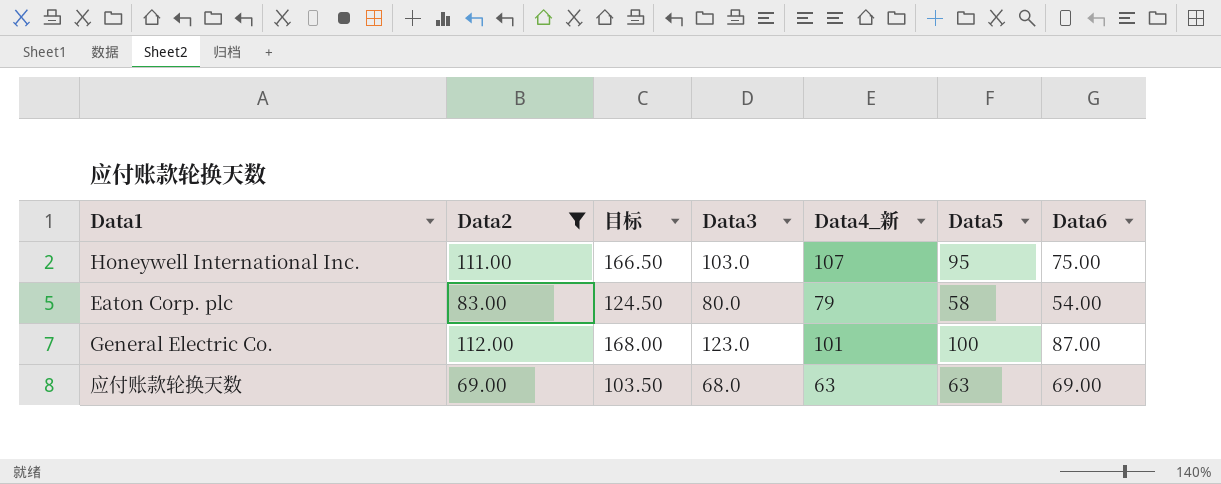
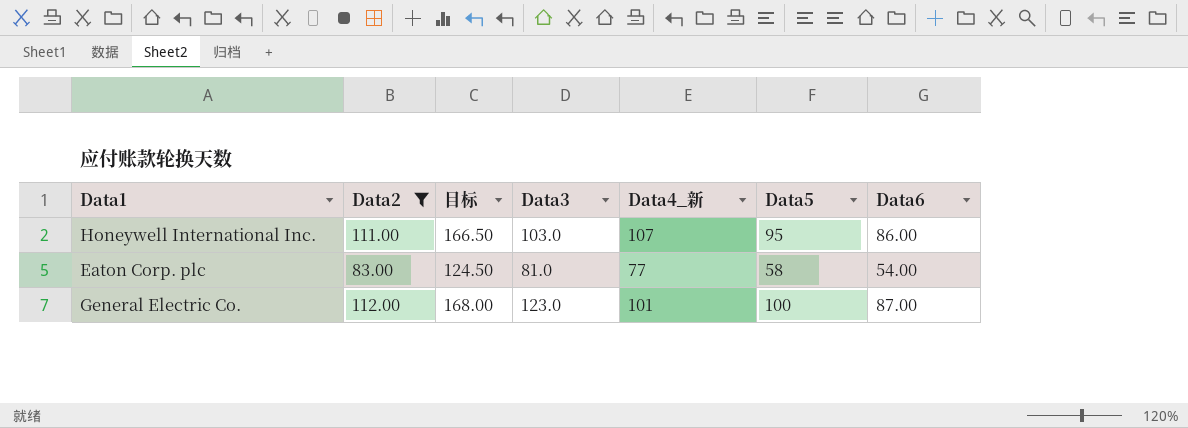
row 应付账款轮换天数: 69.00 | 103.50 | 68.0 | 63 | 63 | 69.00 -> none
Honeywell International Inc. | Data6: 75.00 -> 86.00
Eaton Corp. plc | Data3: 80.0 -> 81.0
Eaton Corp. plc | Data4_新: 79 -> 77

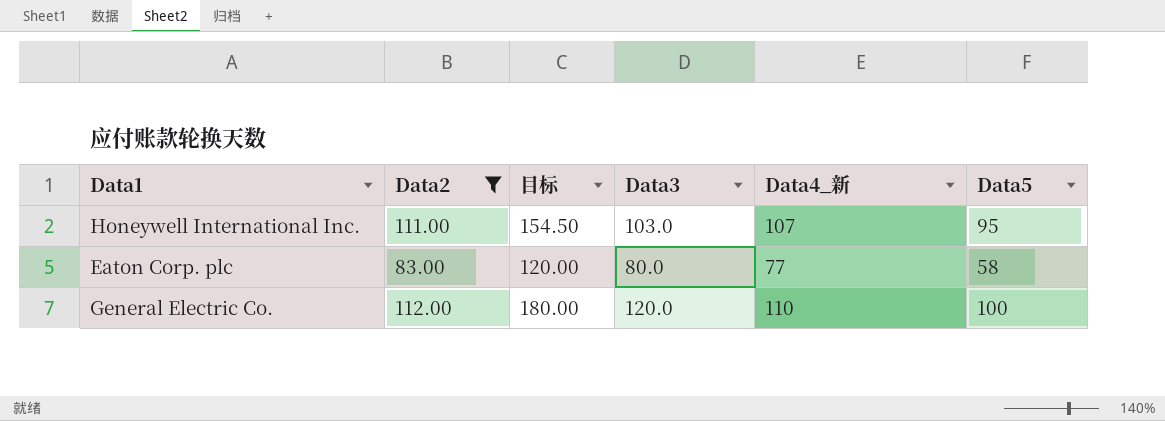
column Data6 | position: 7 -> none
column 目标 | formula: [Data2] * 1.5 -> [Data3] * 1.5
Eaton Corp. plc | Data3: 81.0 -> 80.0
General Electric Co. | Data3: 123.0 -> 120.0
General Electric Co. | Data4_新: 101 -> 110

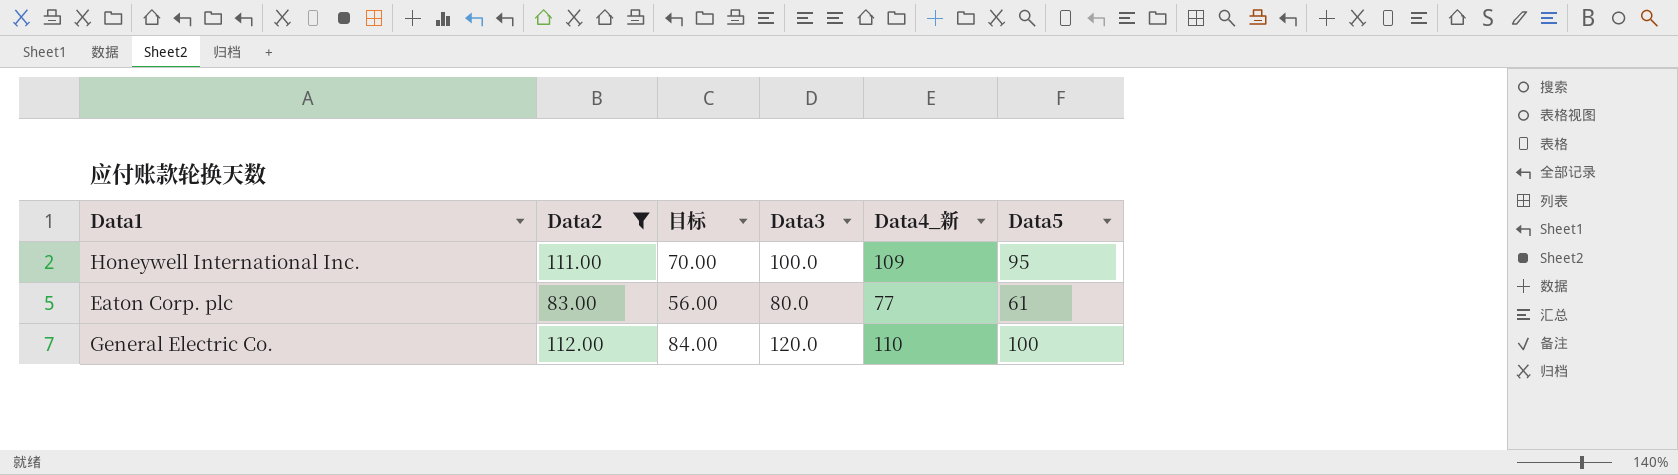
column 目标 | formula: [Data3] * 1.5 -> [Data3] * 0.7
Honeywell International Inc. | Data3: 103.0 -> 100.0
Honeywell International Inc. | Data4_新: 107 -> 109
Eaton Corp. plc | Data5: 58 -> 61

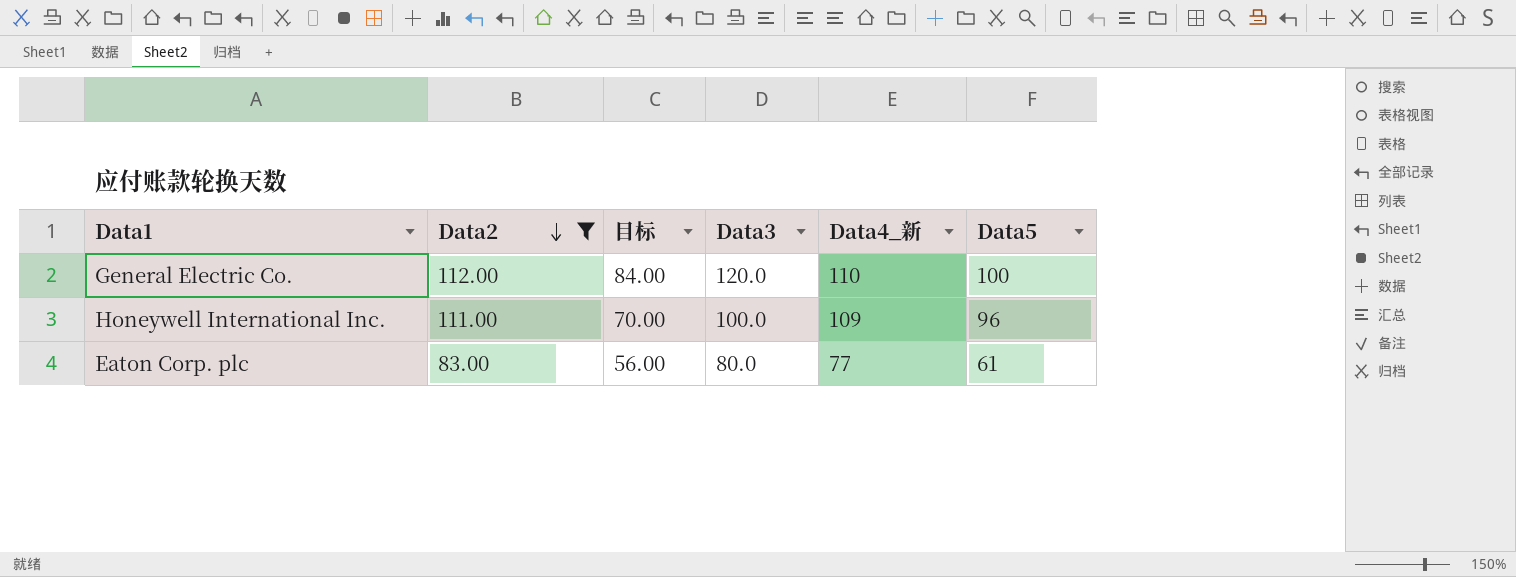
row order: none -> Data2 descending
Honeywell International Inc. | Data5: 95 -> 96

